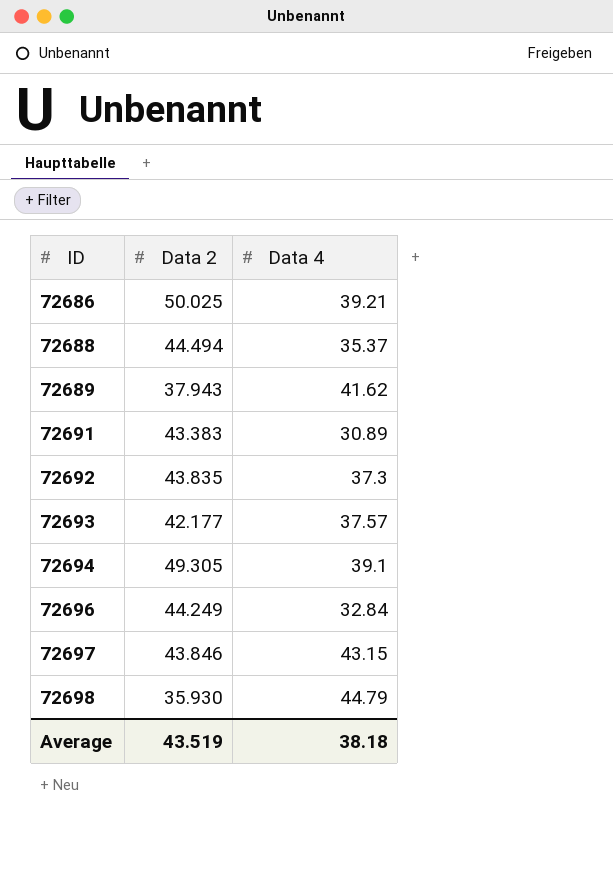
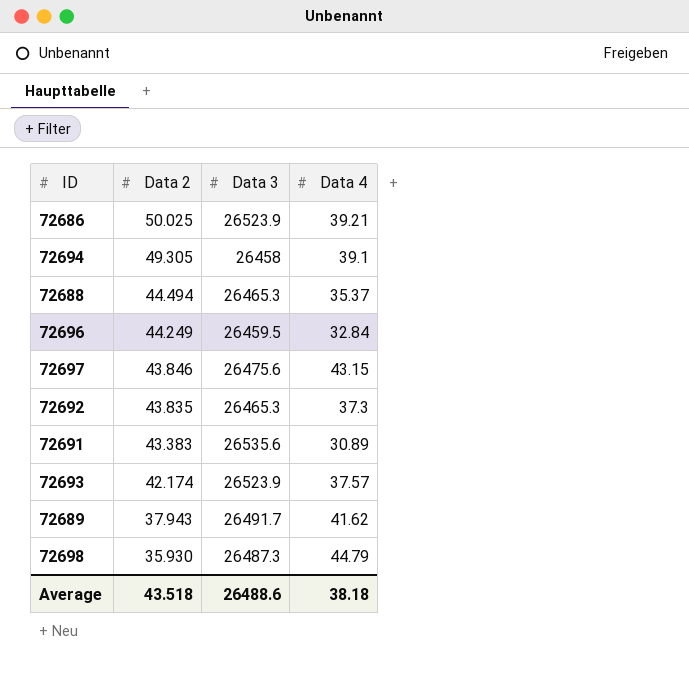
row order: ID ascending -> Data 2 descending
column Data 3 | position: none -> 3
72693 | Data 2: 42.177 -> 42.174
Average | Data 2: 43.519 -> 43.518

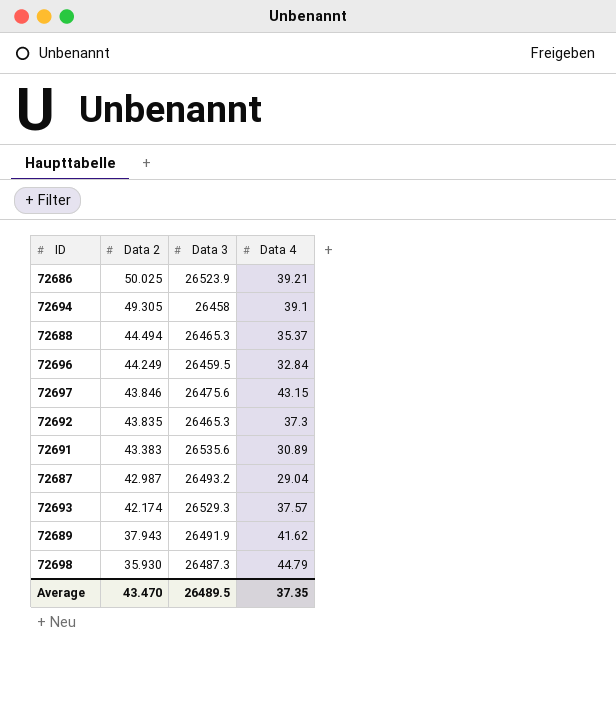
row 72687: none -> 42.987 | 26493.2 | 29.04
72693 | Data 3: 26523.9 -> 26529.3
72689 | Data 3: 26491.7 -> 26491.9
Average | Data 2: 43.518 -> 43.470
Average | Data 3: 26488.6 -> 26489.5
Average | Data 4: 38.18 -> 37.35

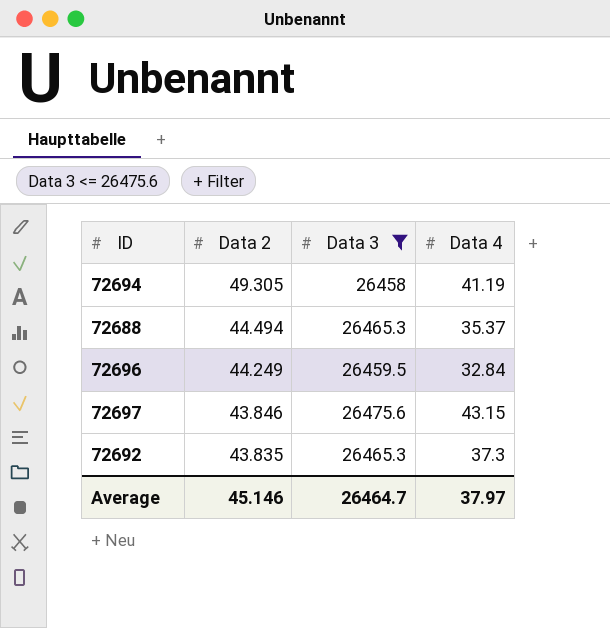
filter: none -> Data 3 <= 26475.6
72694 | Data 4: 39.1 -> 41.19
Average | Data 2: 43.470 -> 45.146
Average | Data 3: 26489.5 -> 26464.7
Average | Data 4: 37.35 -> 37.97

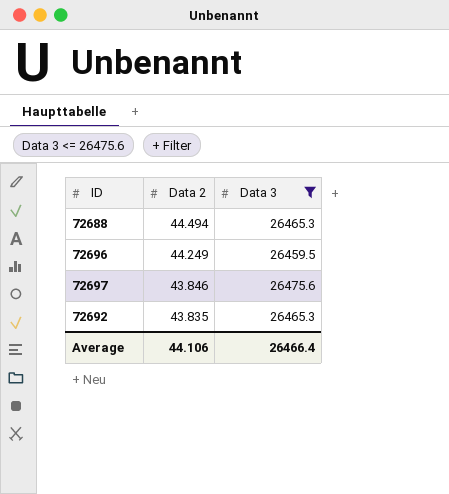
column Data 4 | position: 4 -> none
row 72694: 49.305 | 26458 | 41.19 -> none
Average | Data 2: 45.146 -> 44.106
Average | Data 3: 26464.7 -> 26466.4

